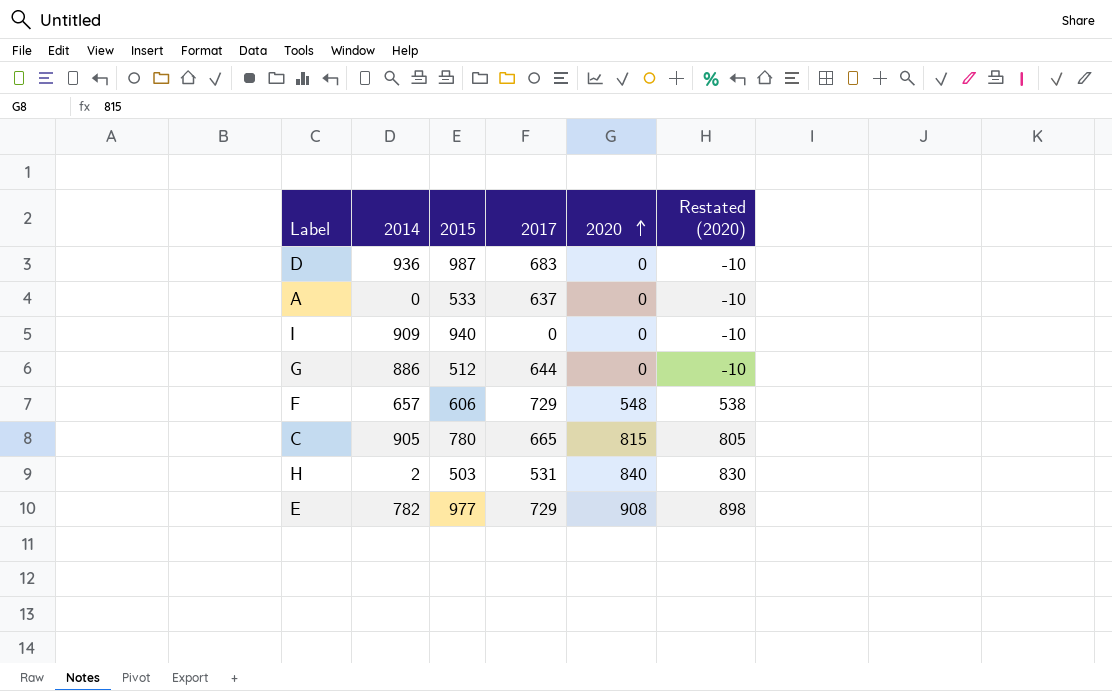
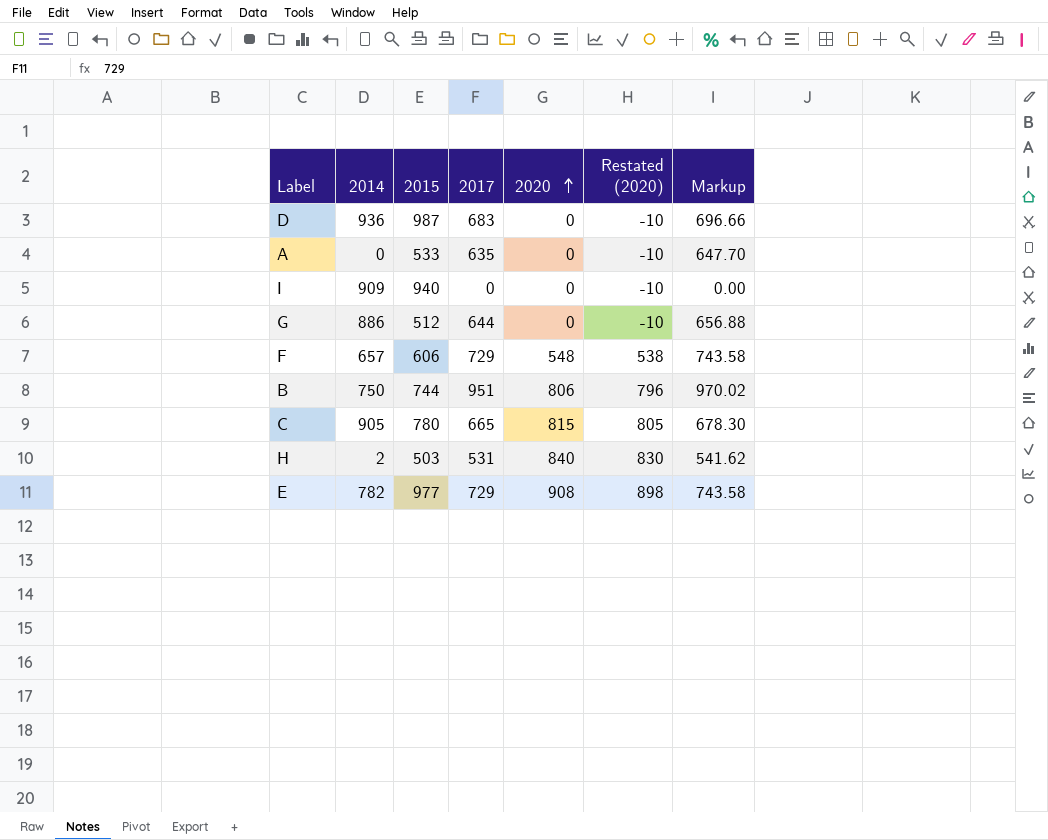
column Markup | formula: none -> [2017] * 1.02
A | 2017: 637 -> 635
row B: none -> 750 | 744 | 951 | 806 | 796 | 970.02

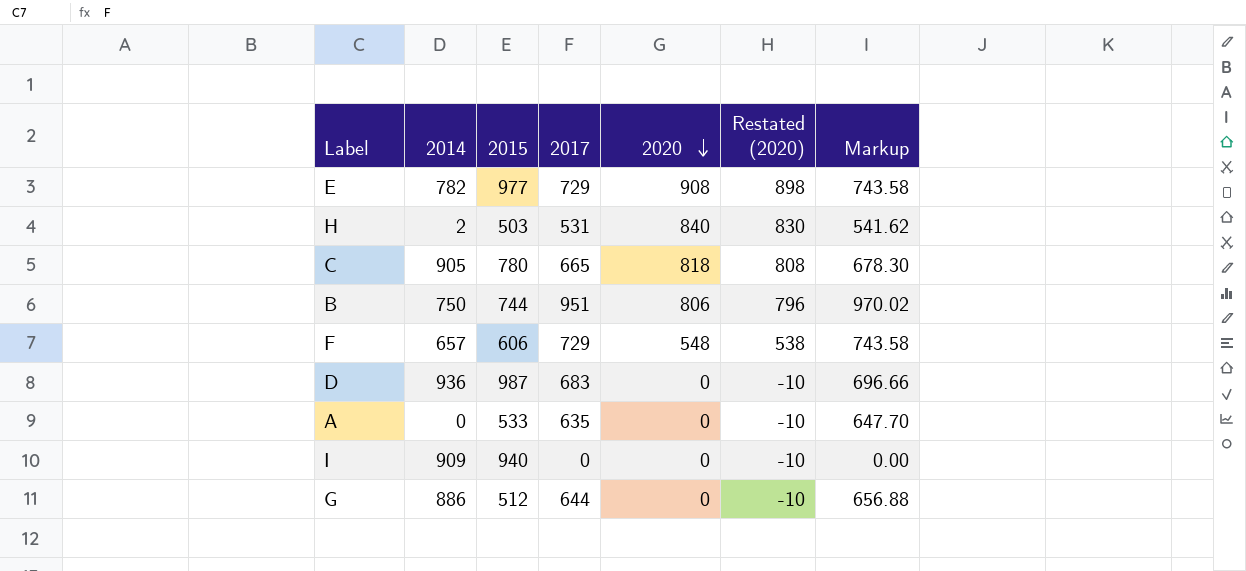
row order: 2020 ascending -> 2020 descending
C | 2020: 815 -> 818
C | Restated (2020): 805 -> 808

